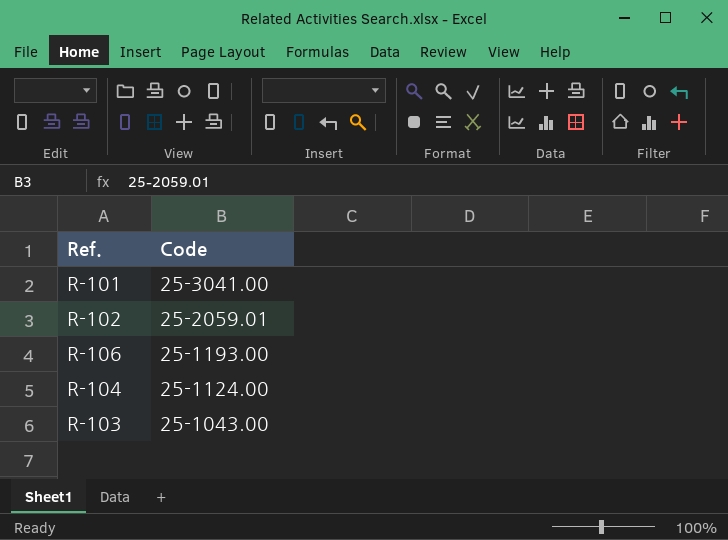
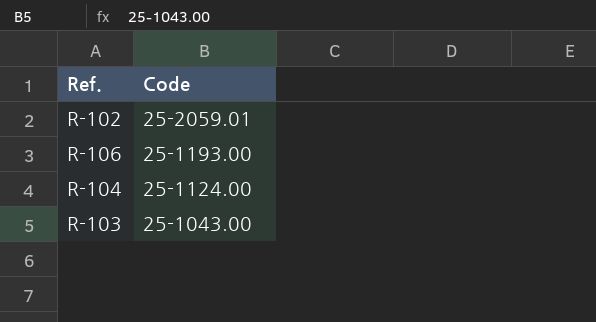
row R-101: 25-3041.00 -> none

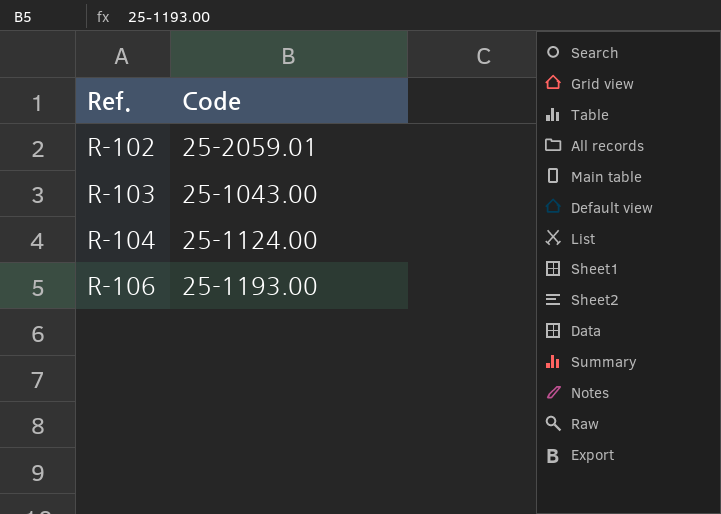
row order: Code descending -> Ref. ascending

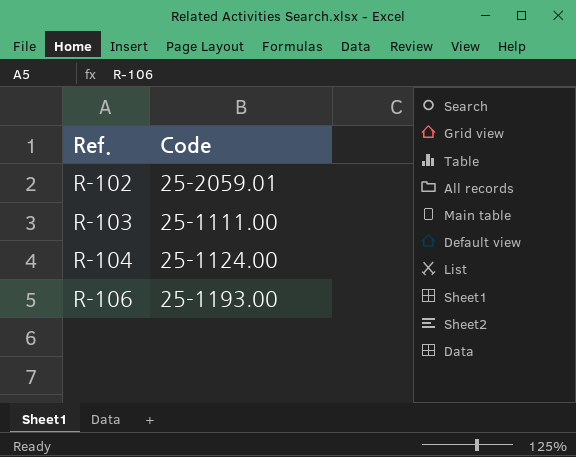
R-103 | Code: 25-1043.00 -> 25-1111.00

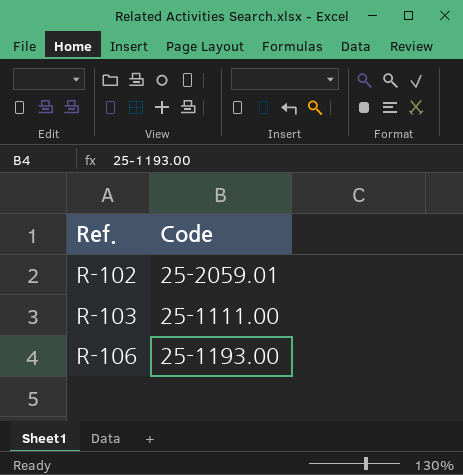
row R-104: 25-1124.00 -> none

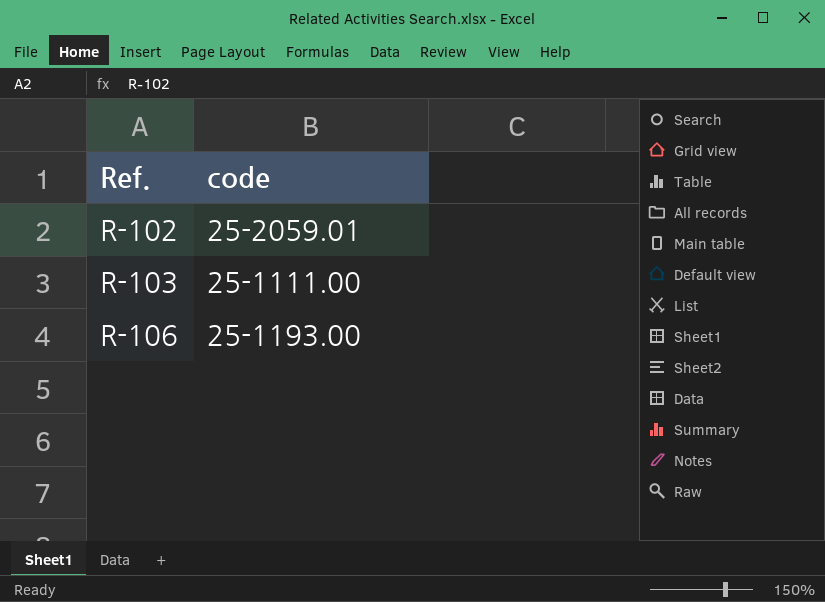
column name: Code -> code

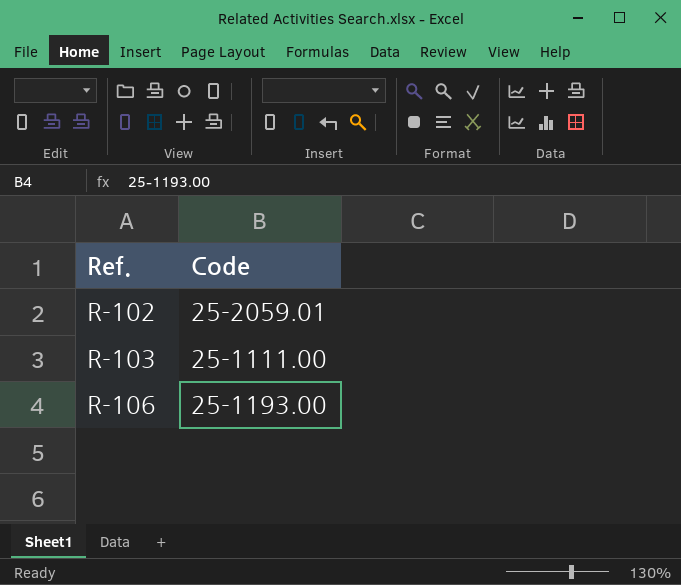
column name: code -> Code

